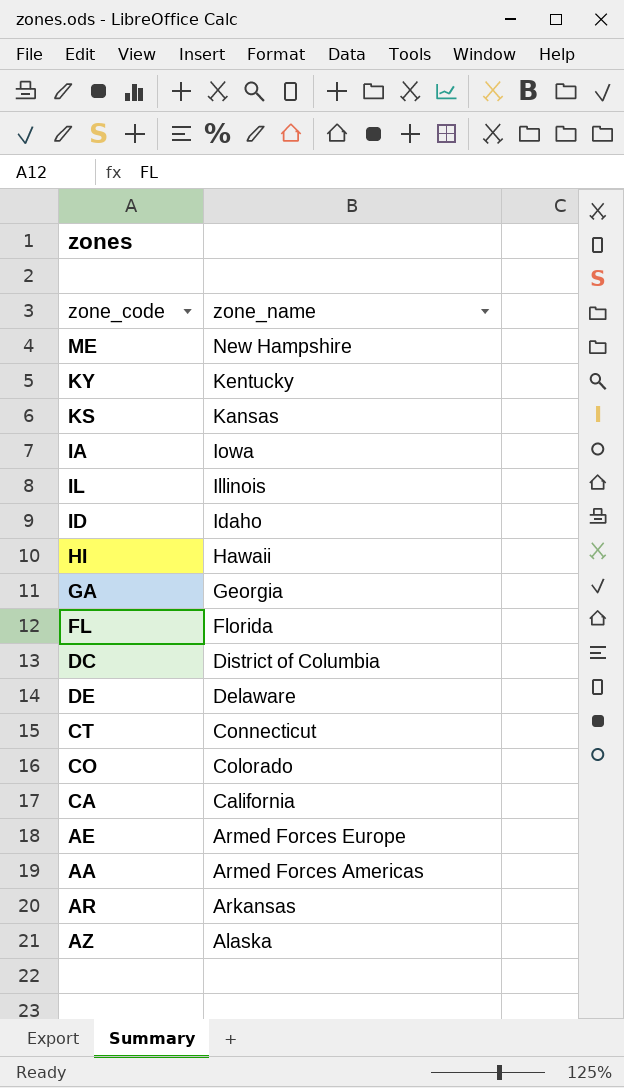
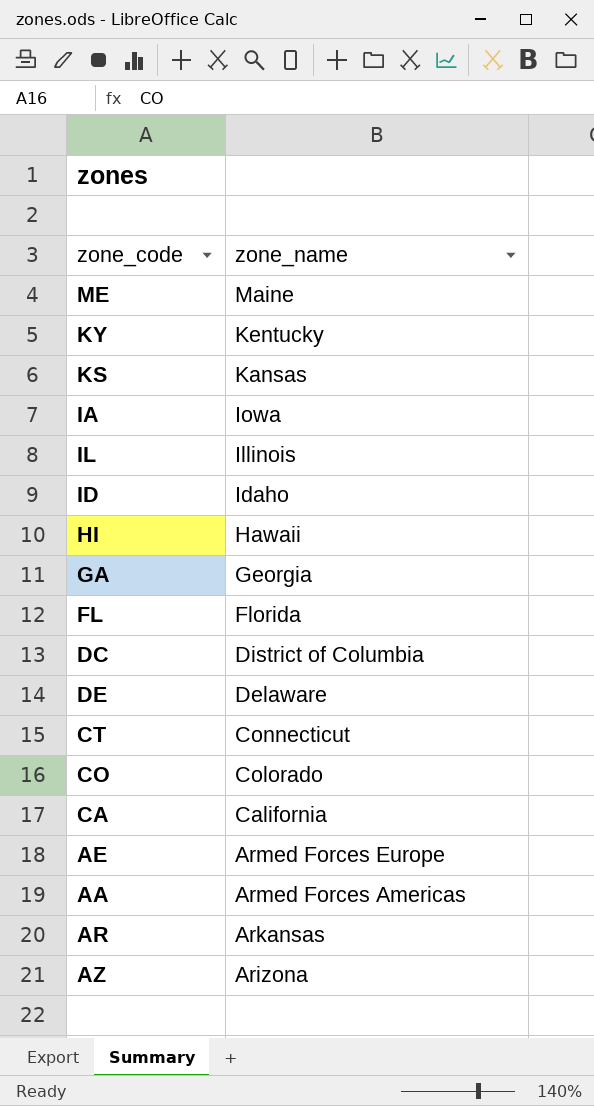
ME | zone_name: New Hampshire -> Maine
AZ | zone_name: Alaska -> Arizona

